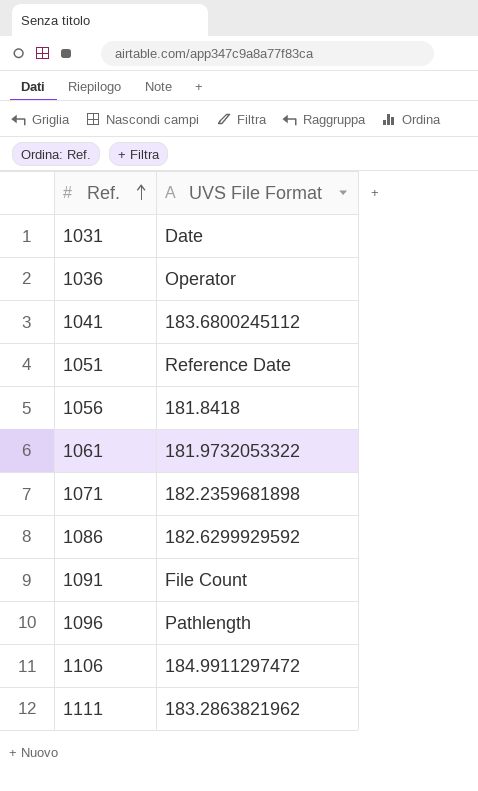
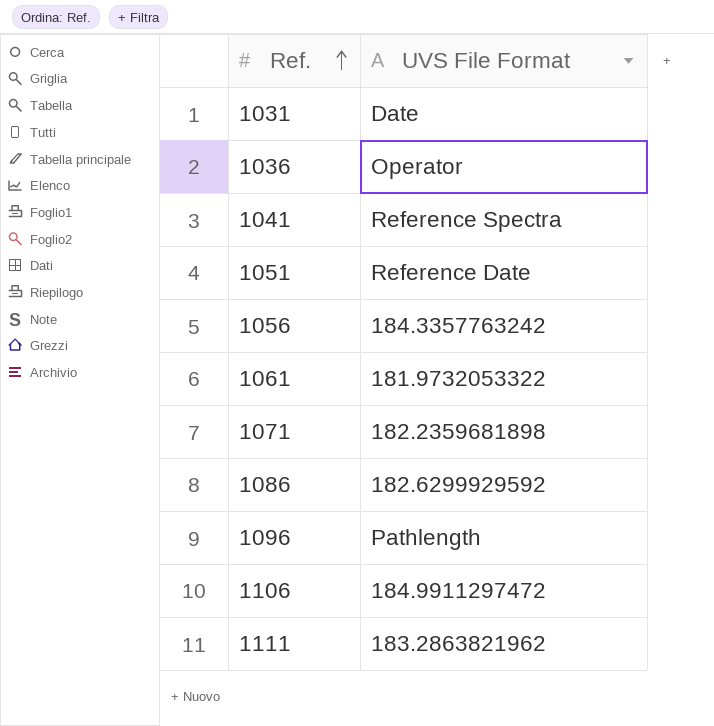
row 1091: File Count -> none
1041 | UVS File Format: 183.6800245112 -> Reference Spectra
1056 | UVS File Format: 181.8418 -> 184.3357763242

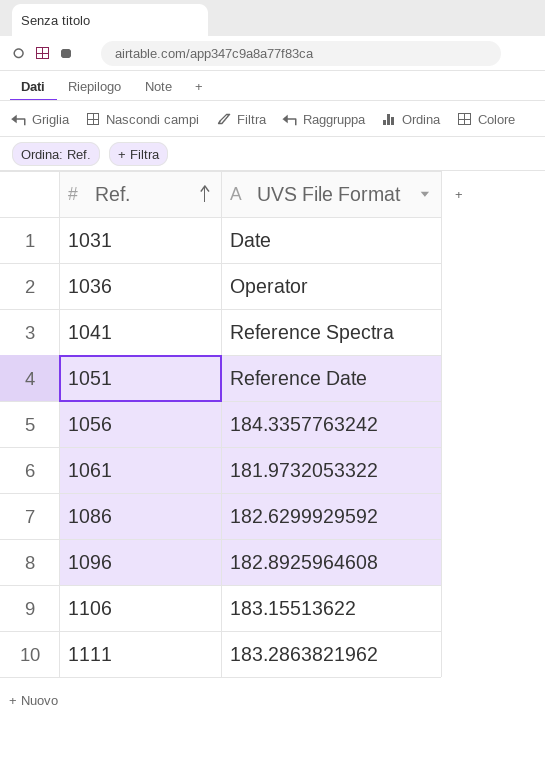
row 1071: 182.2359681898 -> none
1096 | UVS File Format: Pathlength -> 182.8925964608
1106 | UVS File Format: 184.9911297472 -> 183.15513622

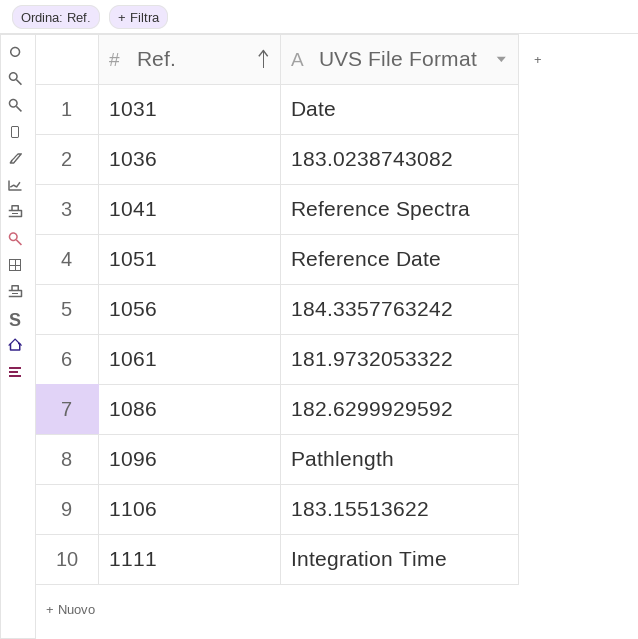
1036 | UVS File Format: Operator -> 183.0238743082
1096 | UVS File Format: 182.8925964608 -> Pathlength
1111 | UVS File Format: 183.2863821962 -> Integration Time

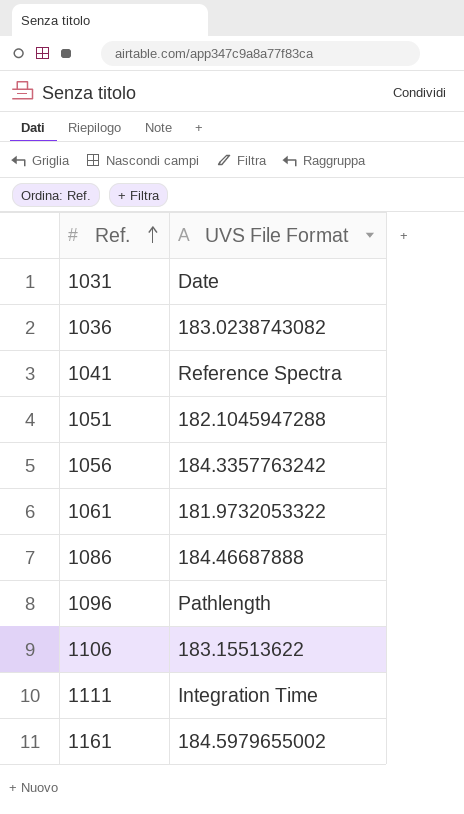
1051 | UVS File Format: Reference Date -> 182.1045947288
1086 | UVS File Format: 182.6299929592 -> 184.46687888
row 1161: none -> 184.5979655002

